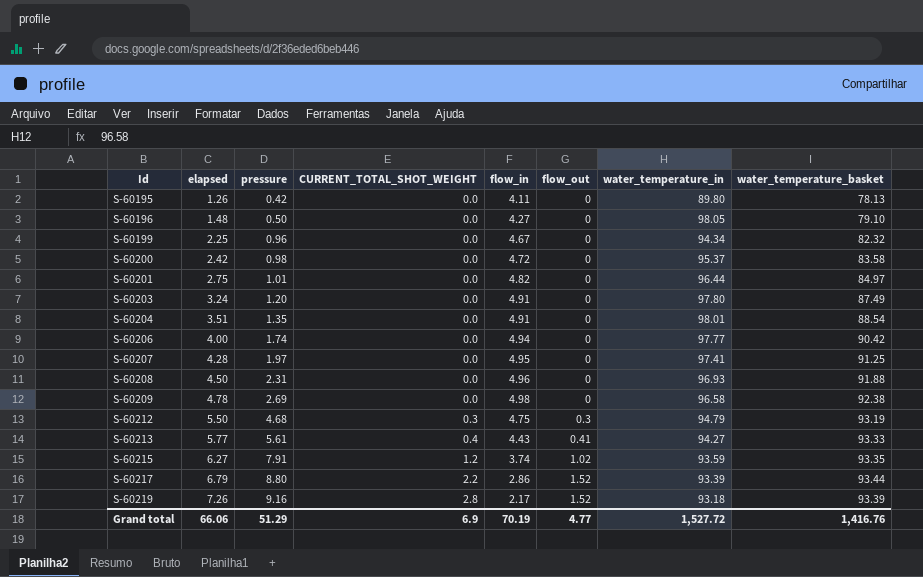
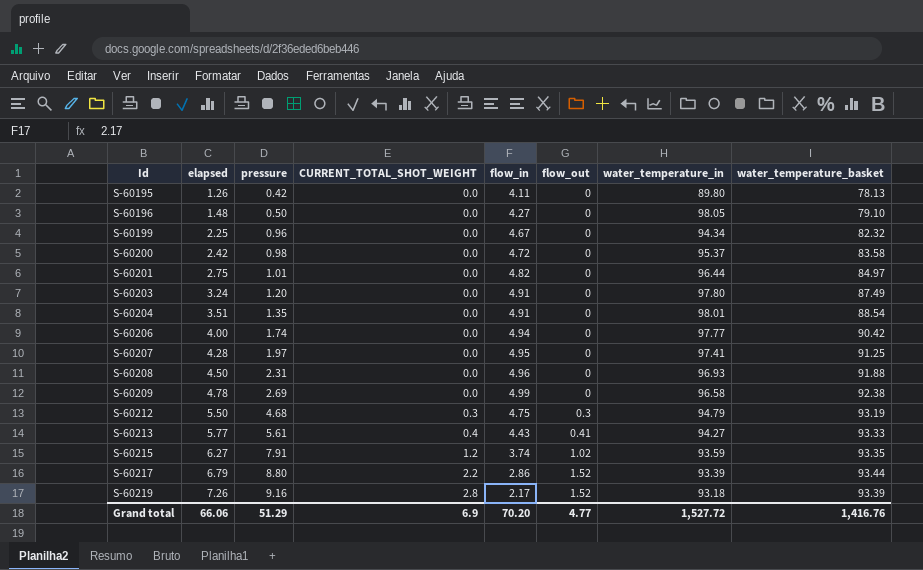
S-60209 | flow_in: 4.98 -> 4.99
Grand total | flow_in: 70.19 -> 70.20

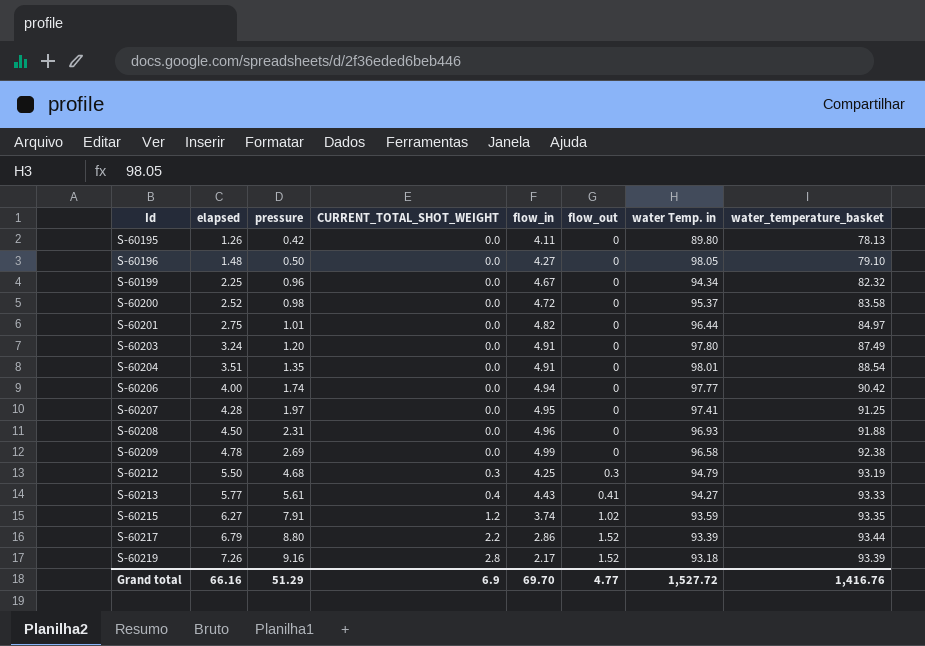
column name: water_temperature_in -> water Temp. in
S-60200 | elapsed: 2.42 -> 2.52
S-60212 | flow_in: 4.75 -> 4.25
Grand total | elapsed: 66.06 -> 66.16
Grand total | flow_in: 70.20 -> 69.70

